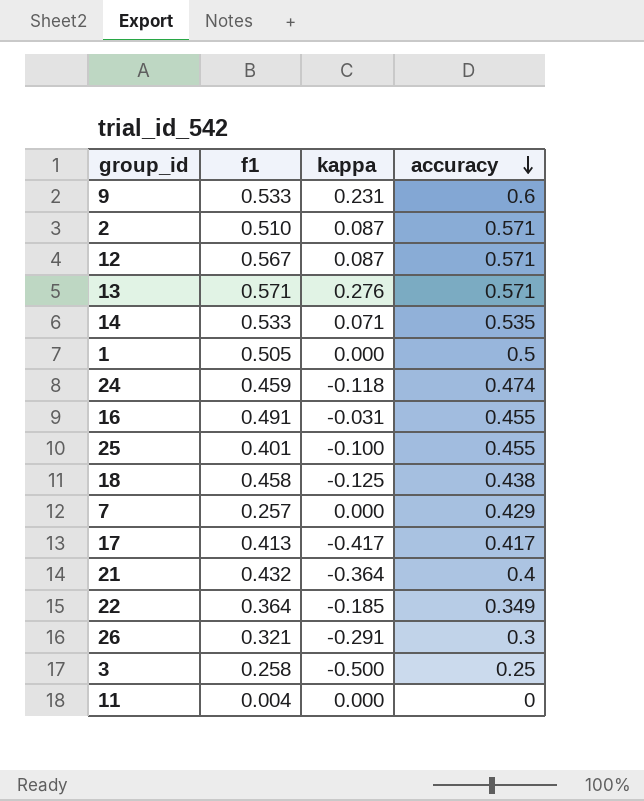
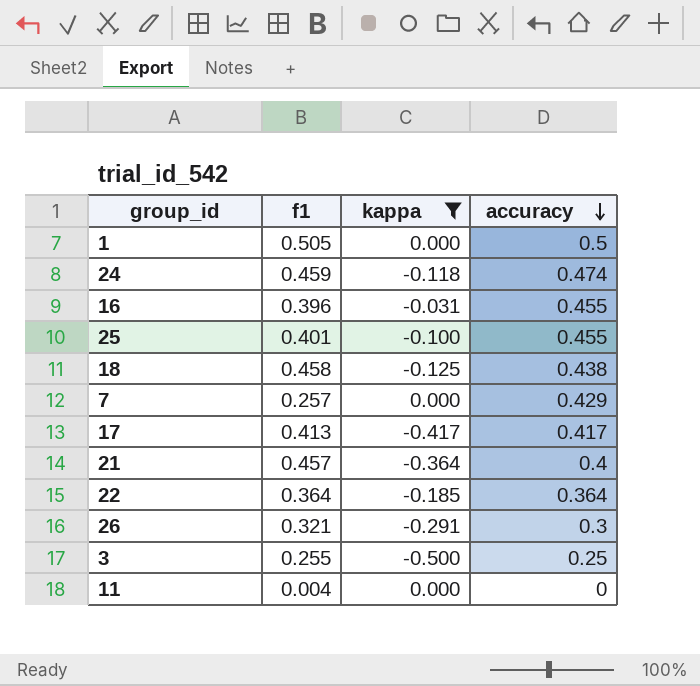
filter: none -> kappa <= 0.000
16 | f1: 0.491 -> 0.396
21 | f1: 0.432 -> 0.457
22 | accuracy: 0.349 -> 0.364
3 | f1: 0.258 -> 0.255

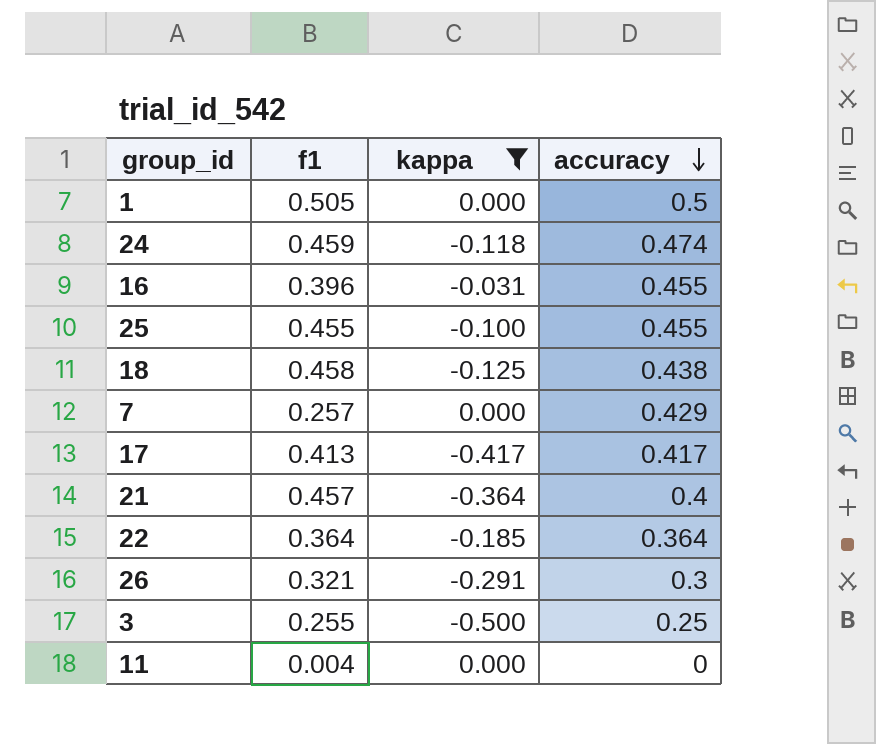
25 | f1: 0.401 -> 0.455

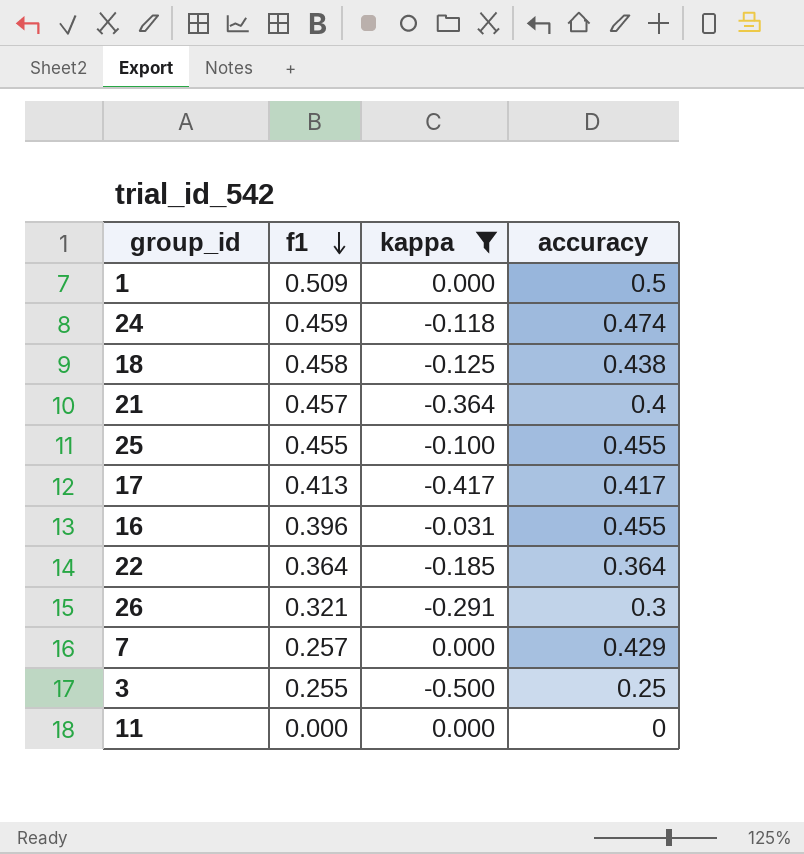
row order: accuracy descending -> f1 descending
1 | f1: 0.505 -> 0.509
11 | f1: 0.004 -> 0.000

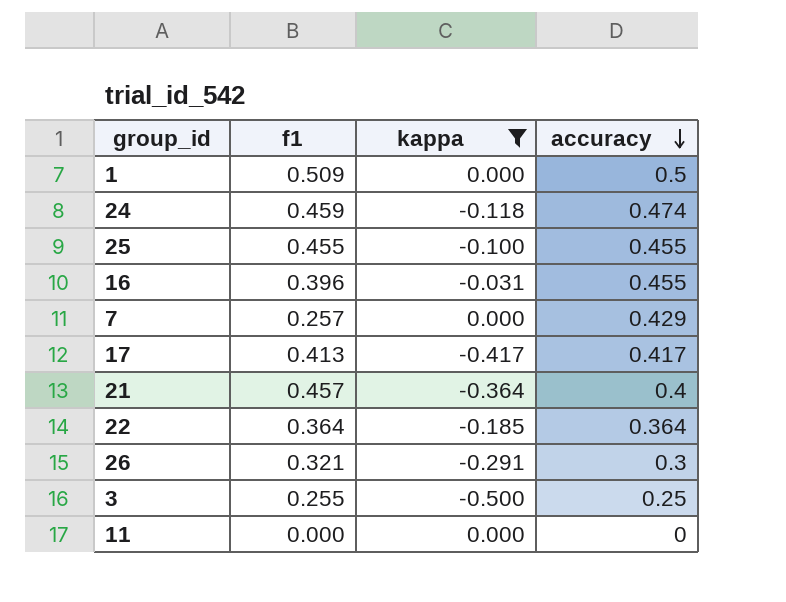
row order: f1 descending -> accuracy descending
row 18: 0.458 | -0.125 | 0.438 -> none

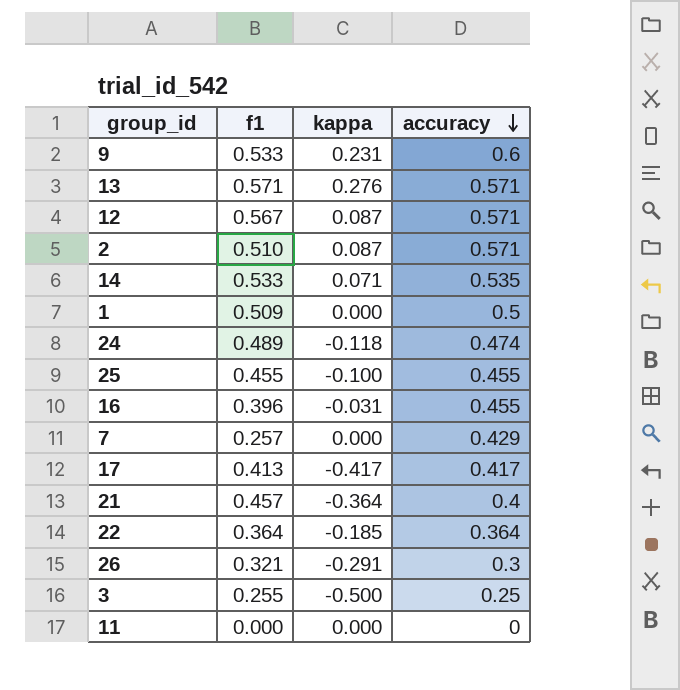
filter: kappa <= 0.000 -> none
24 | f1: 0.459 -> 0.489

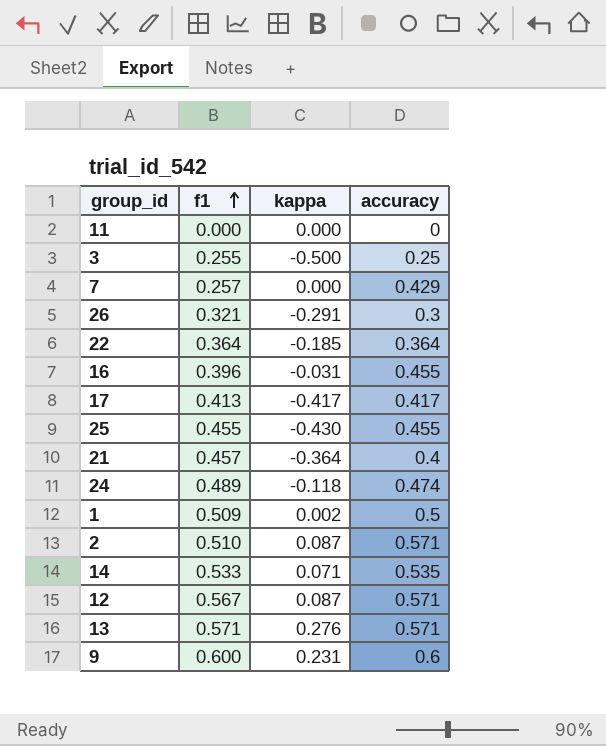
row order: accuracy descending -> f1 ascending
25 | kappa: -0.100 -> -0.430
1 | kappa: 0.000 -> 0.002
9 | f1: 0.533 -> 0.600

